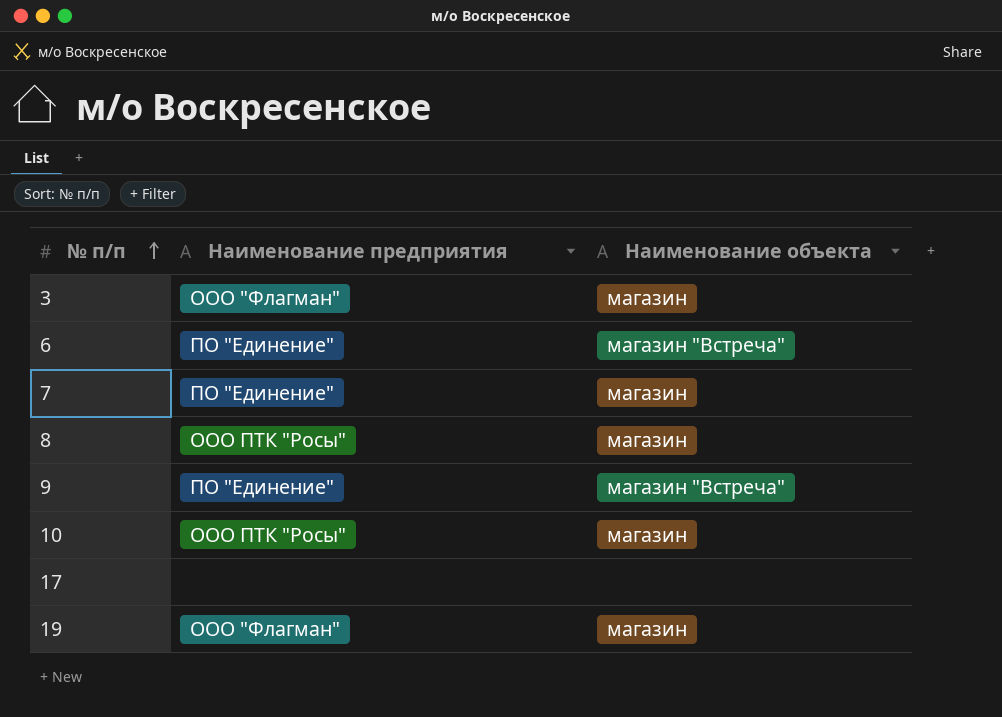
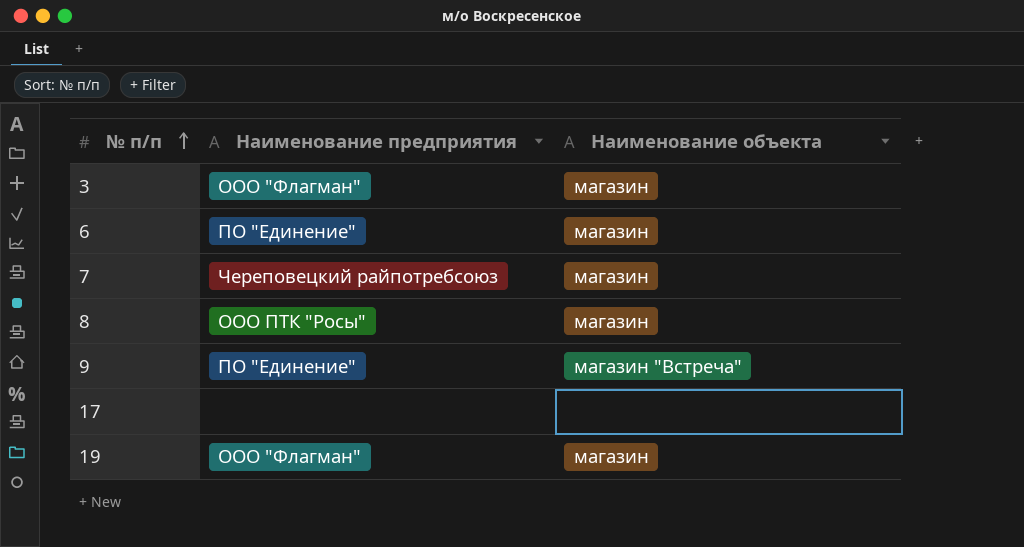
row 10: ООО ПТК "Росы" | магазин -> none
6 | Наименование объекта: магазин "Встреча" -> магазин
7 | Наименование предприятия: ПО "Единение" -> Череповецкий райпотребсоюз

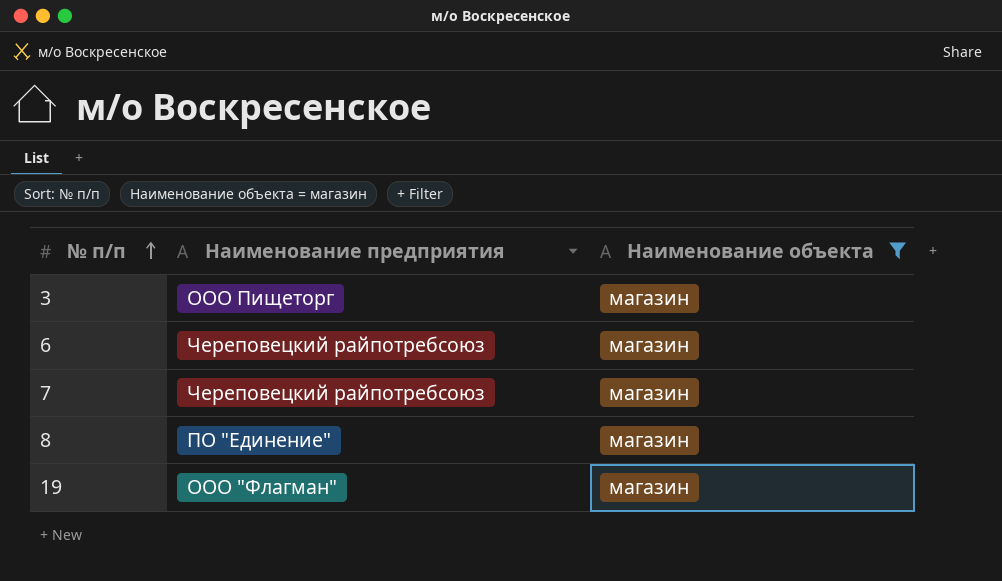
filter: none -> Наименование объекта = магазин
3 | Наименование предприятия: ООО "Флагман" -> ООО Пищеторг
6 | Наименование предприятия: ПО "Единение" -> Череповецкий райпотребсоюз
8 | Наименование предприятия: ООО ПТК "Росы" -> ПО "Единение"

